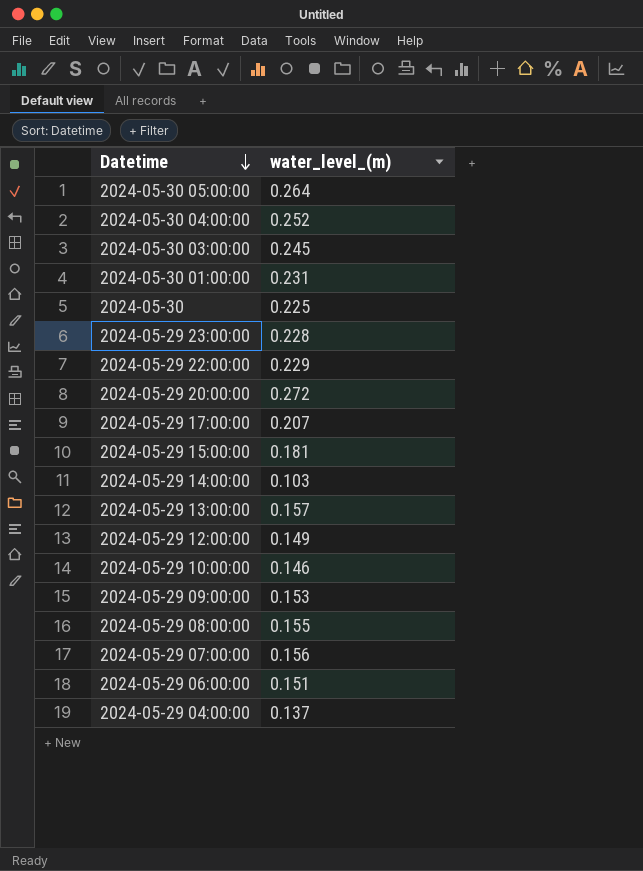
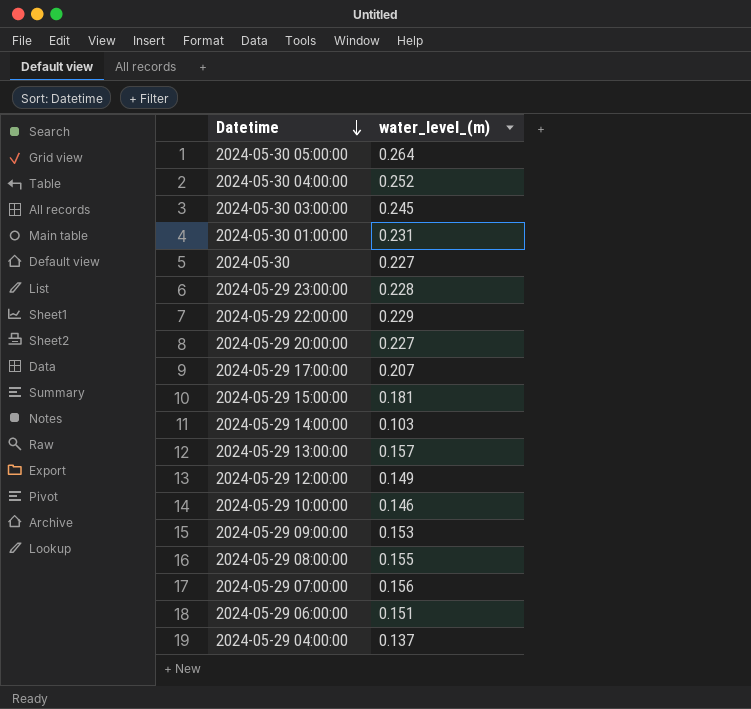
2024-05-30 | water_level_(m): 0.225 -> 0.227
2024-05-29 20:00:00 | water_level_(m): 0.272 -> 0.227

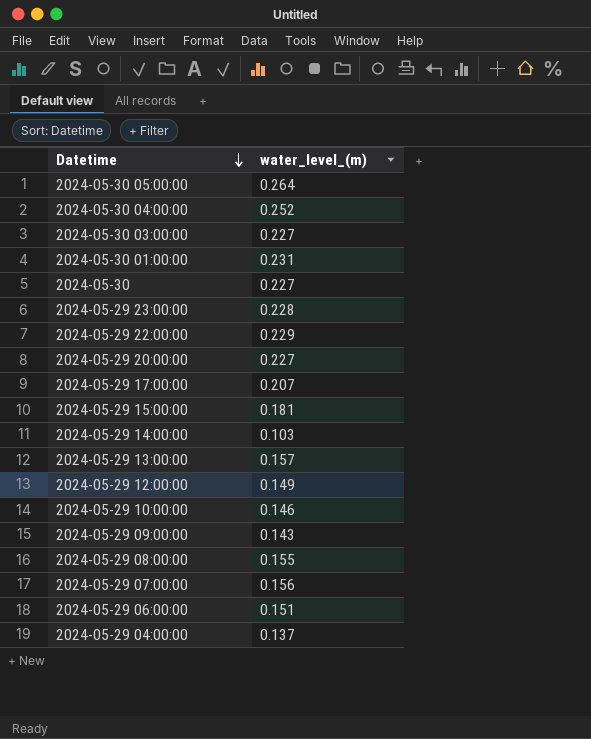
2024-05-30 03:00:00 | water_level_(m): 0.245 -> 0.227
2024-05-29 09:00:00 | water_level_(m): 0.153 -> 0.143

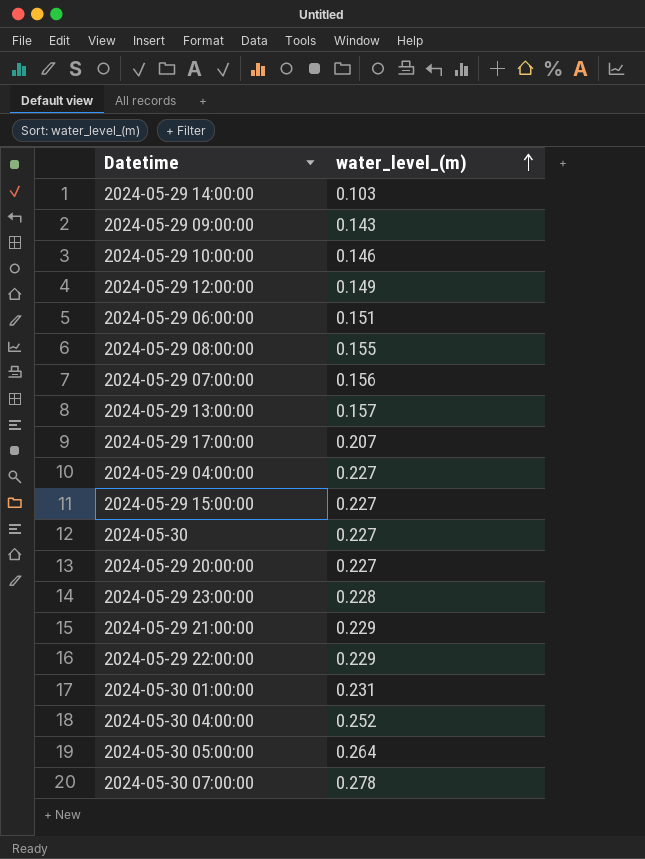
row order: Datetime descending -> water_level_(m) ascending
row 2024-05-30 03:00:00: 0.227 -> none
2024-05-29 04:00:00 | water_level_(m): 0.137 -> 0.227
2024-05-29 15:00:00 | water_level_(m): 0.181 -> 0.227
row 2024-05-29 21:00:00: none -> 0.229
row 2024-05-30 07:00:00: none -> 0.278

